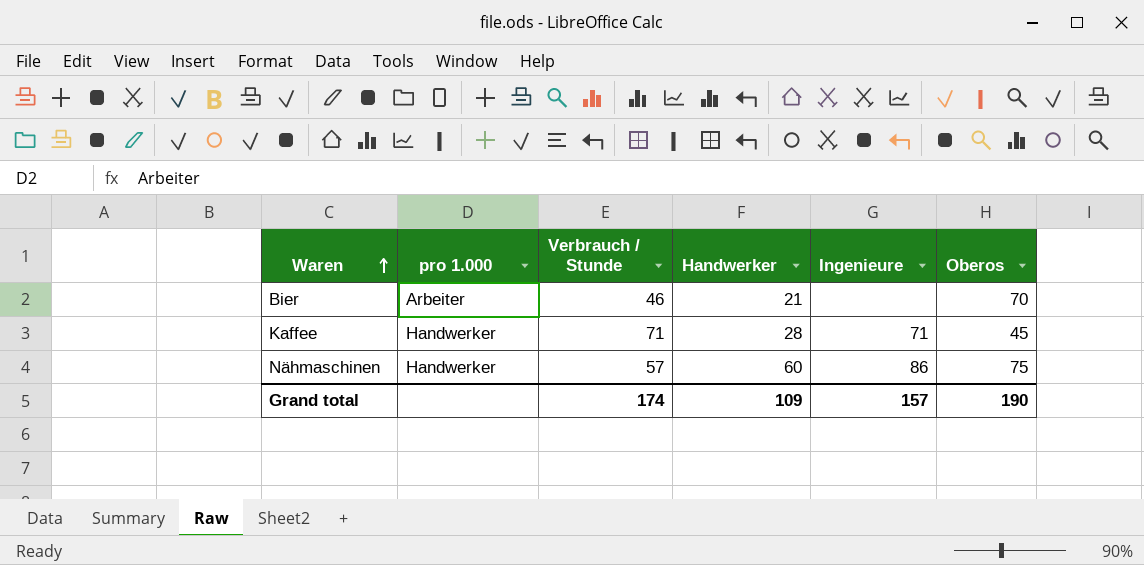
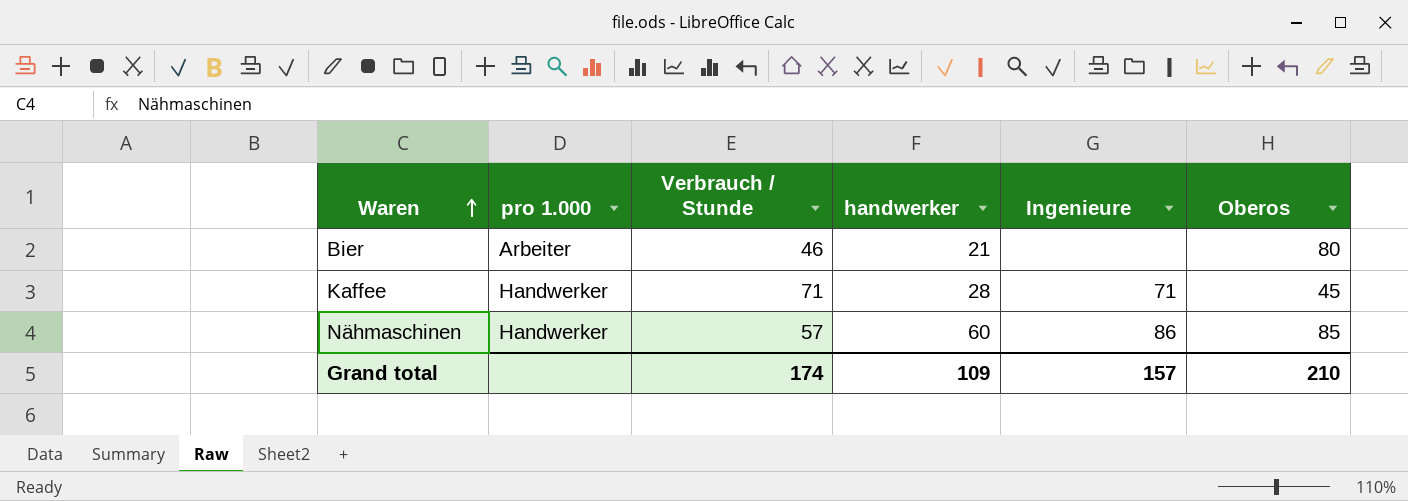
column name: Handwerker -> handwerker
Bier | Oberos: 70 -> 80
Nähmaschinen | Oberos: 75 -> 85
Grand total | Oberos: 190 -> 210

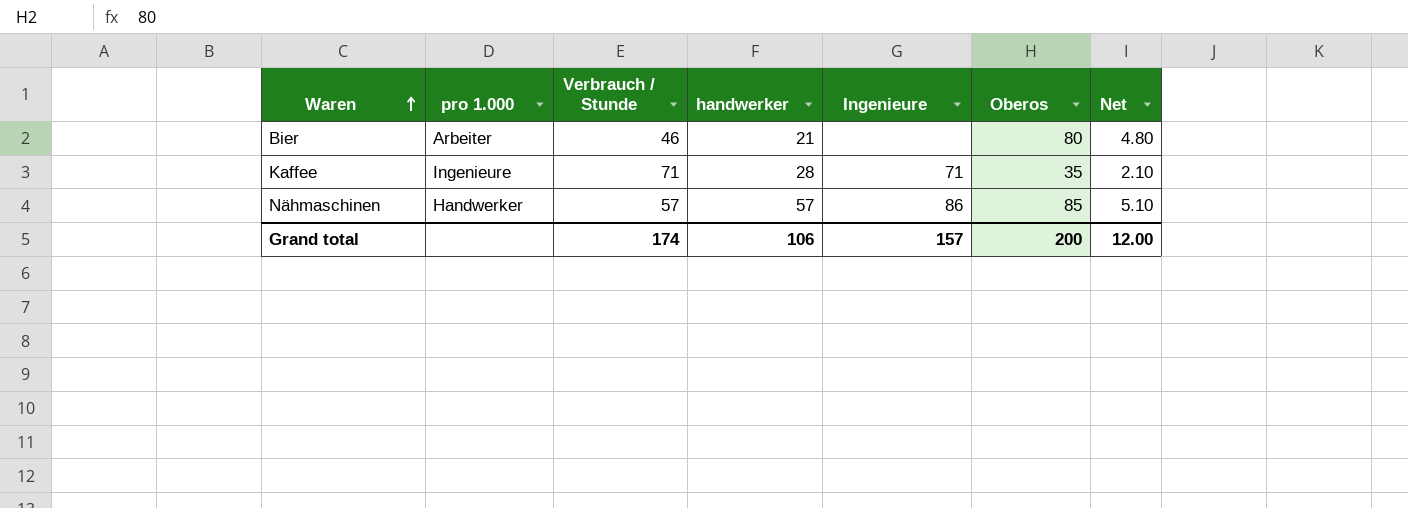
column Net | formula: none -> [Oberos] * 0.06
Kaffee | pro 1.000: Handwerker -> Ingenieure
Kaffee | Oberos: 45 -> 35
Nähmaschinen | handwerker: 60 -> 57
Grand total | handwerker: 109 -> 106
Grand total | Oberos: 210 -> 200

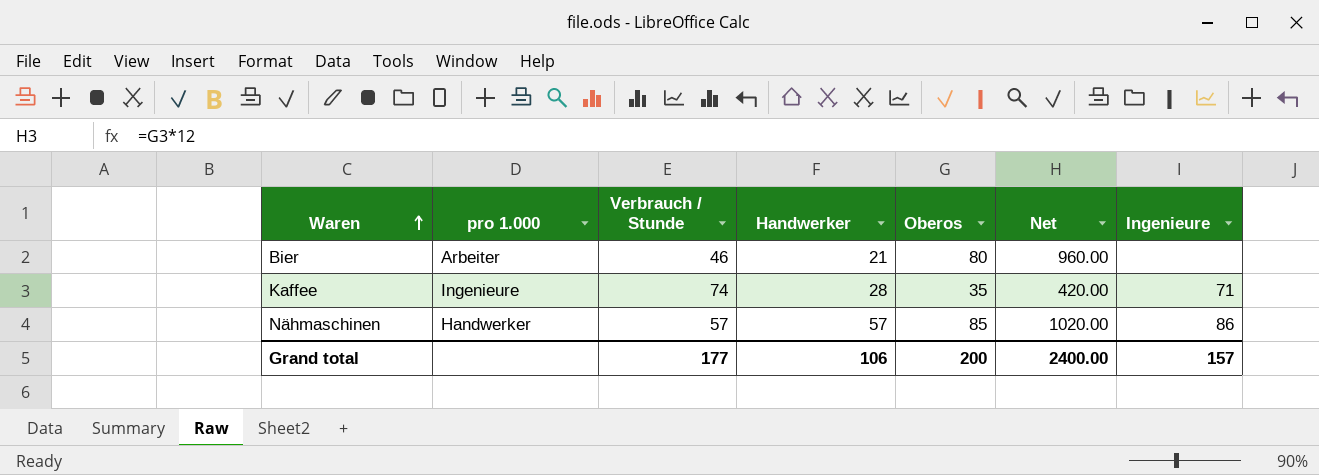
column name: handwerker -> Handwerker
column Net | formula: [Oberos] * 0.06 -> [Oberos] * 12
column Ingenieure | position: 5 -> 7
Kaffee | Verbrauch / Stunde: 71 -> 74
Grand total | Verbrauch / Stunde: 174 -> 177
Grand total | Net: 12.00 -> 2400.00

